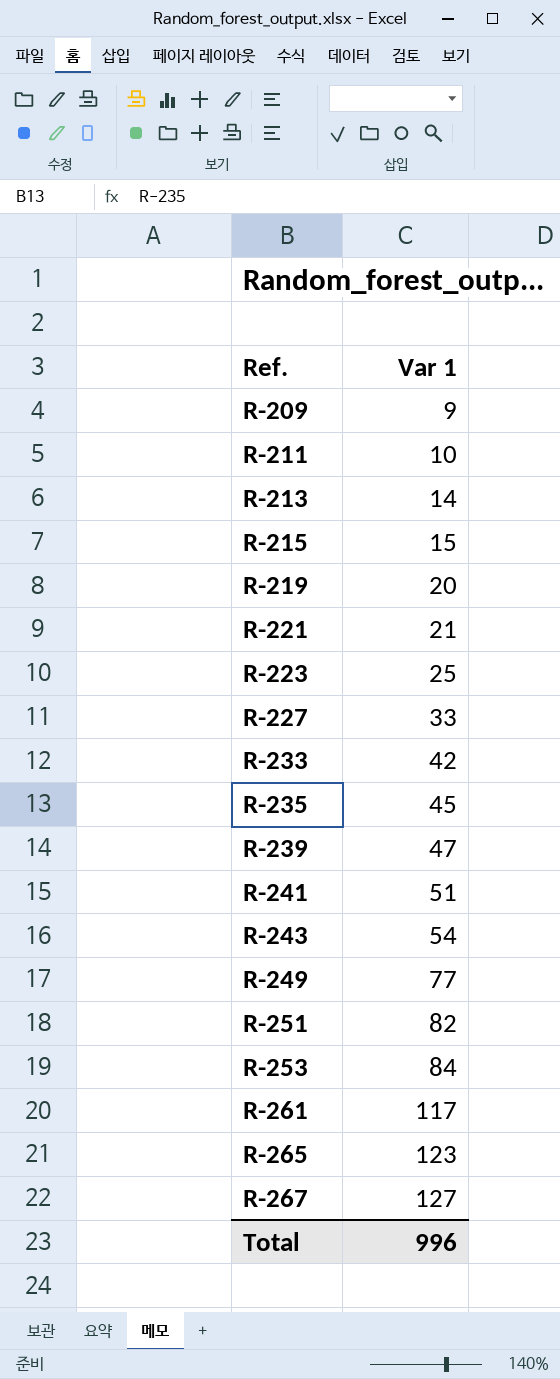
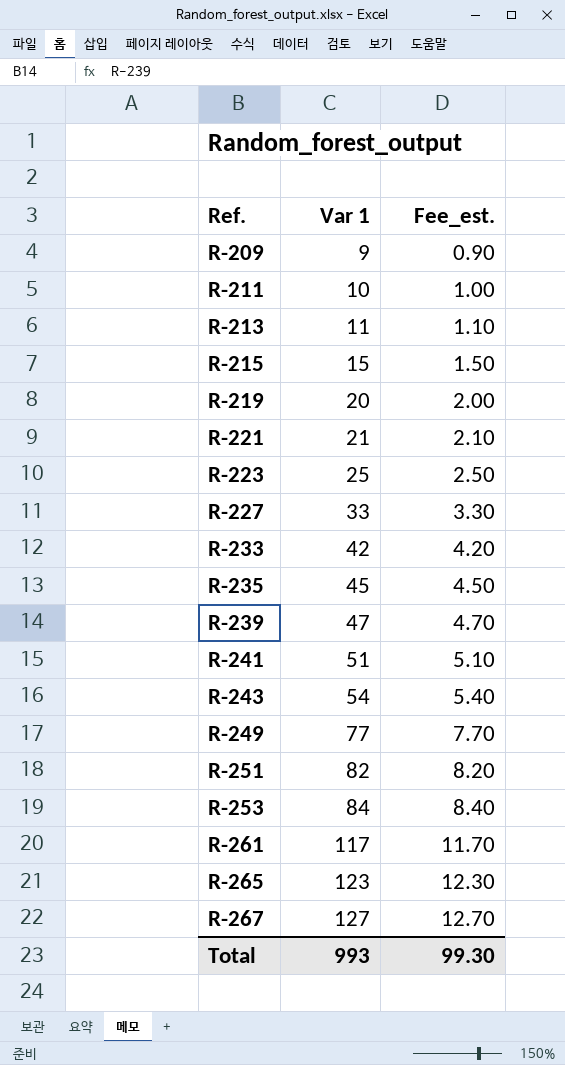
column Fee_est. | formula: none -> [Var 1] * 0.1
R-213 | Var 1: 14 -> 11
Total | Var 1: 996 -> 993

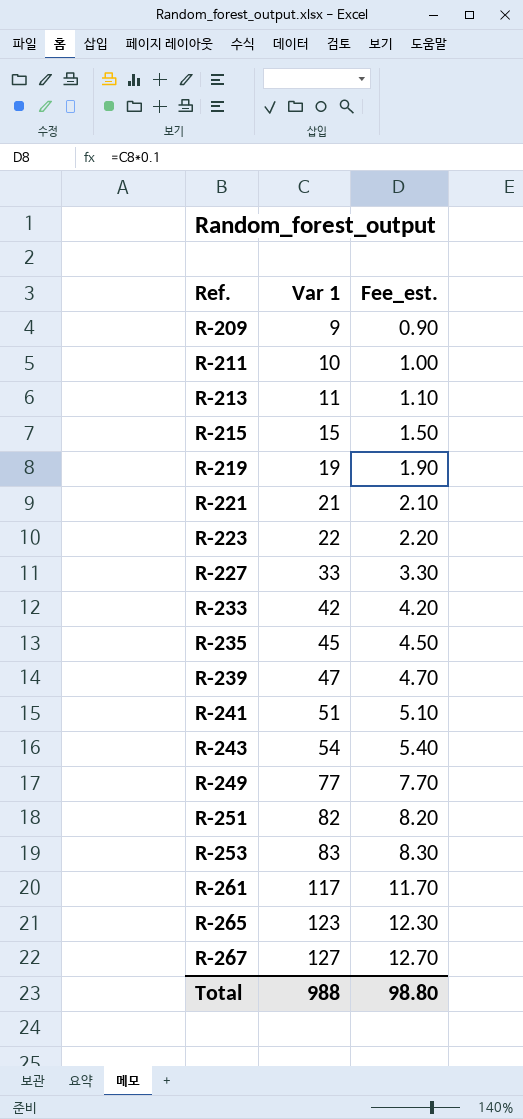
R-219 | Var 1: 20 -> 19
R-219 | Fee_est.: 2.00 -> 1.90
R-223 | Var 1: 25 -> 22
R-223 | Fee_est.: 2.50 -> 2.20
R-253 | Var 1: 84 -> 83
R-253 | Fee_est.: 8.40 -> 8.30
Total | Var 1: 993 -> 988
Total | Fee_est.: 99.30 -> 98.80

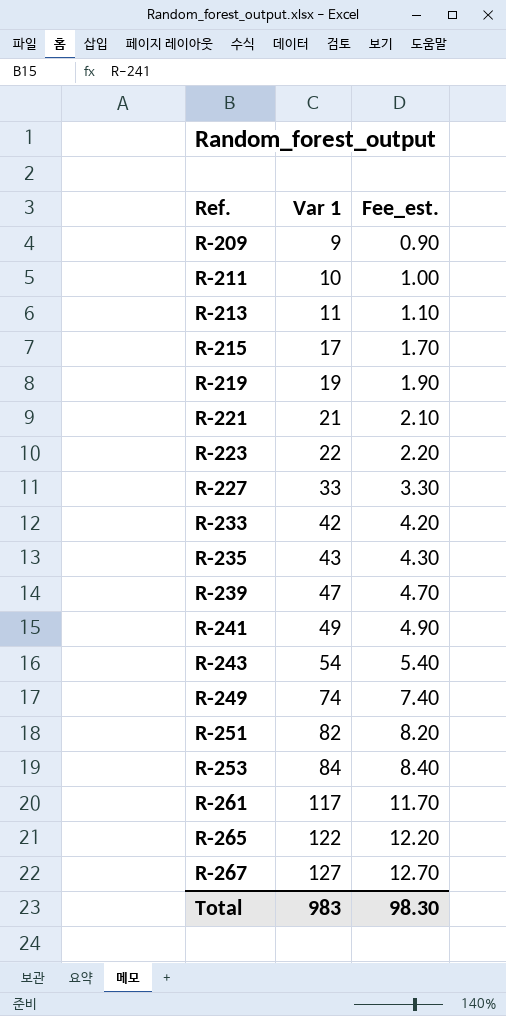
R-215 | Var 1: 15 -> 17
R-215 | Fee_est.: 1.50 -> 1.70
R-235 | Var 1: 45 -> 43
R-235 | Fee_est.: 4.50 -> 4.30
R-241 | Var 1: 51 -> 49
R-241 | Fee_est.: 5.10 -> 4.90
R-249 | Var 1: 77 -> 74
R-249 | Fee_est.: 7.70 -> 7.40
R-253 | Var 1: 83 -> 84
R-253 | Fee_est.: 8.30 -> 8.40
R-265 | Var 1: 123 -> 122
R-265 | Fee_est.: 12.30 -> 12.20
Total | Var 1: 988 -> 983
Total | Fee_est.: 98.80 -> 98.30

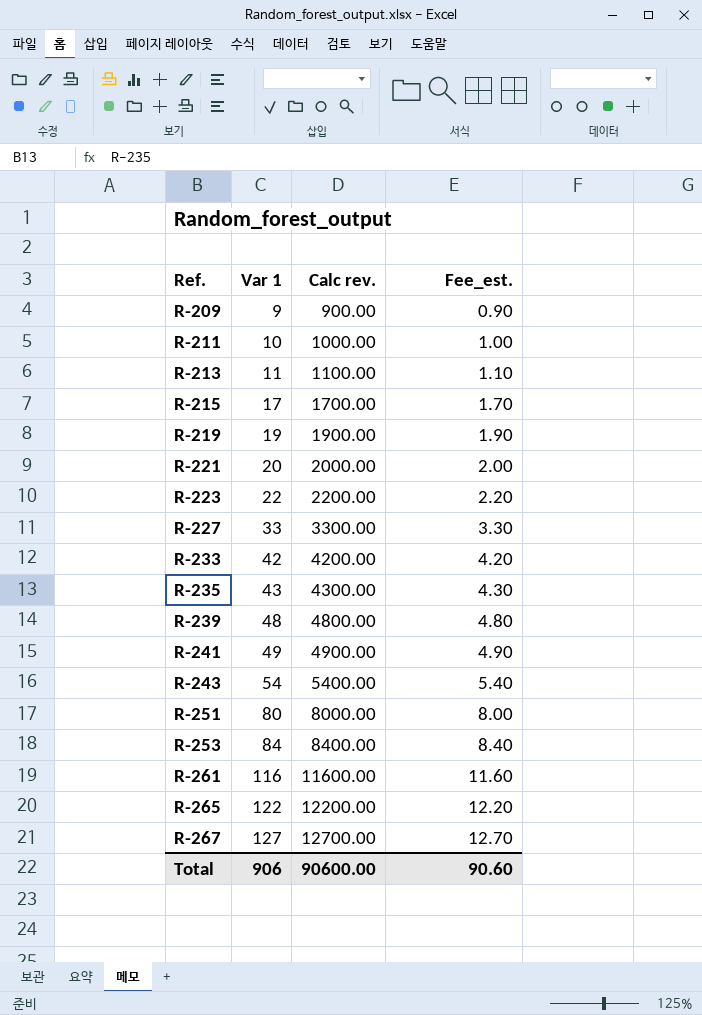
column Calc rev. | formula: none -> [Var 1] * 100
row R-249: 74 | 7.40 -> none
R-221 | Var 1: 21 -> 20
R-221 | Fee_est.: 2.10 -> 2.00
R-239 | Var 1: 47 -> 48
R-239 | Fee_est.: 4.70 -> 4.80
R-251 | Var 1: 82 -> 80
R-251 | Fee_est.: 8.20 -> 8.00
R-261 | Var 1: 117 -> 116
R-261 | Fee_est.: 11.70 -> 11.60
Total | Var 1: 983 -> 906
Total | Fee_est.: 98.30 -> 90.60

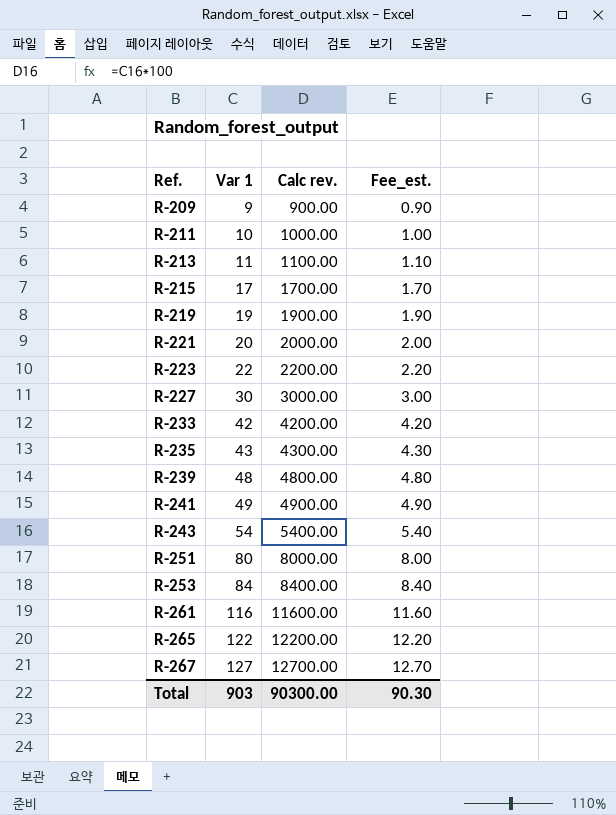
R-227 | Var 1: 33 -> 30
R-227 | Calc rev.: 3300.00 -> 3000.00
R-227 | Fee_est.: 3.30 -> 3.00
Total | Var 1: 906 -> 903
Total | Calc rev.: 90600.00 -> 90300.00
Total | Fee_est.: 90.60 -> 90.30

